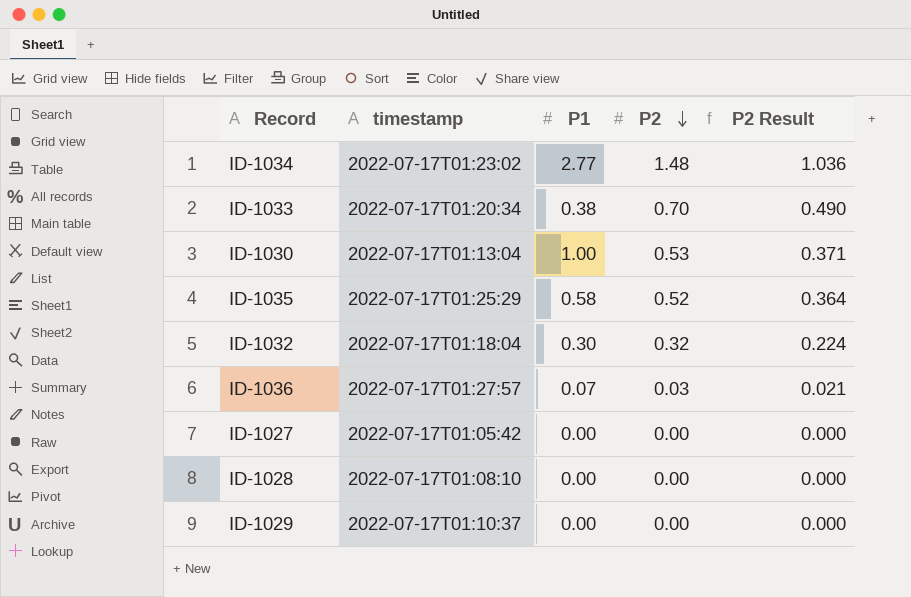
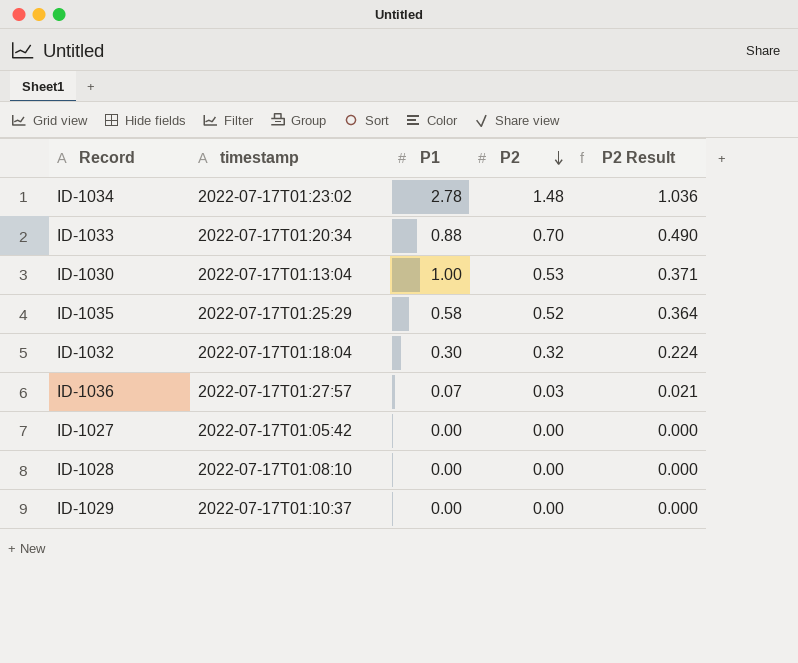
ID-1034 | P1: 2.77 -> 2.78
ID-1033 | P1: 0.38 -> 0.88

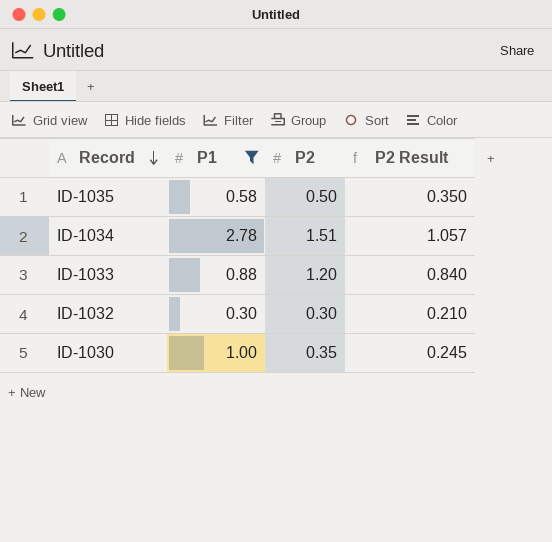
filter: none -> P1 >= 0.30
row order: P2 descending -> Record descending
column timestamp | position: 2 -> none
ID-1035 | P2: 0.52 -> 0.50
ID-1035 | P2 Result: 0.364 -> 0.350
ID-1034 | P2: 1.48 -> 1.51
ID-1034 | P2 Result: 1.036 -> 1.057
ID-1033 | P2: 0.70 -> 1.20
ID-1033 | P2 Result: 0.490 -> 0.840
ID-1032 | P2: 0.32 -> 0.30
ID-1032 | P2 Result: 0.224 -> 0.210
ID-1030 | P2: 0.53 -> 0.35
ID-1030 | P2 Result: 0.371 -> 0.245

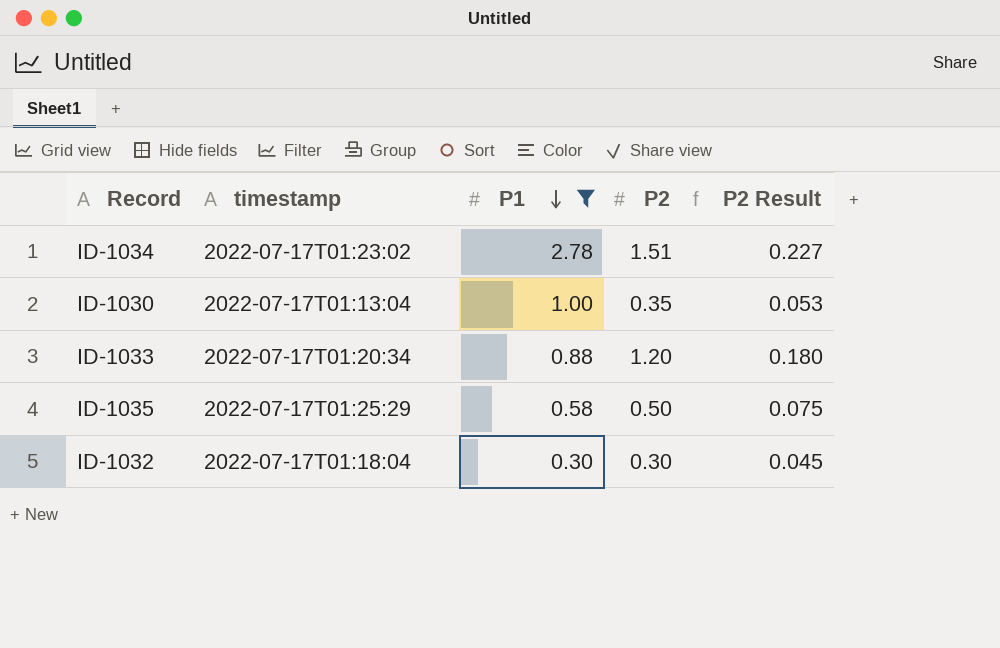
row order: Record descending -> P1 descending
column timestamp | position: none -> 2
column P2 Result | formula: [P2] * 0.7 -> [P2] * 0.15

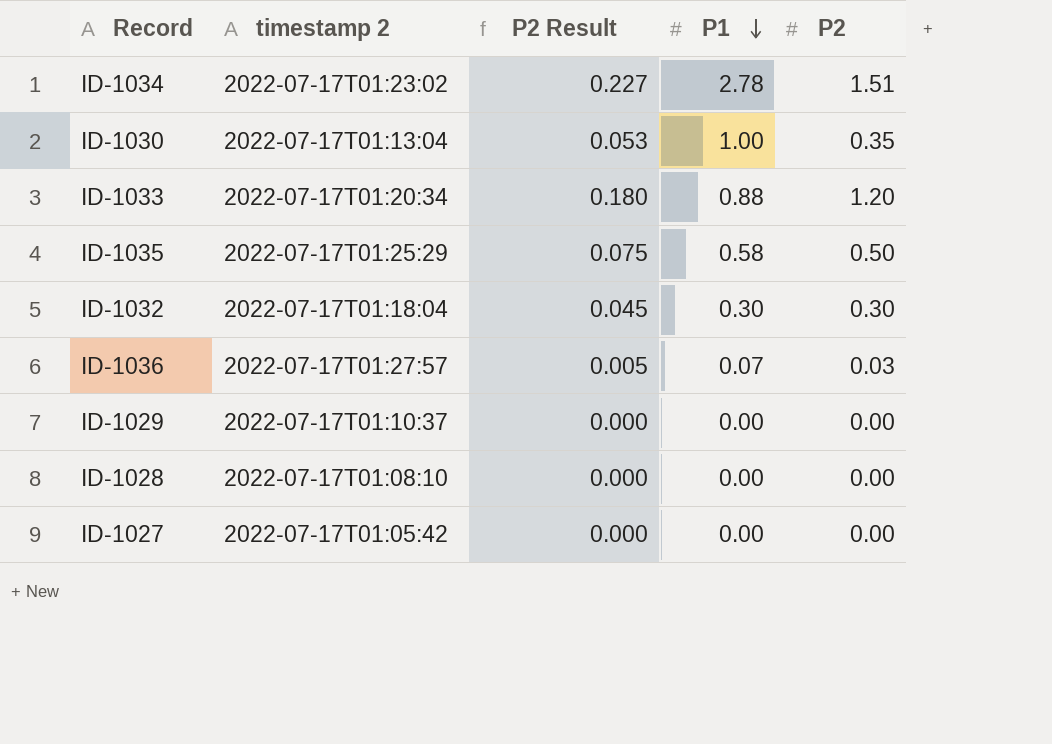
filter: P1 >= 0.30 -> none
column name: timestamp -> timestamp 2
column P2 Result | position: 5 -> 3

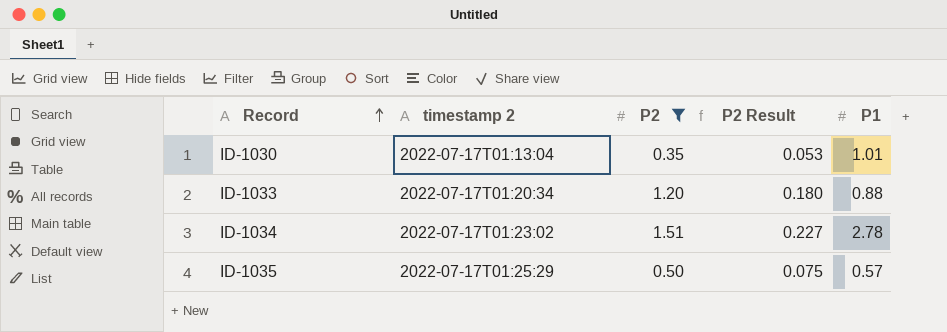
filter: none -> P2 >= 0.35
row order: P1 descending -> Record ascending
column P2 | position: 5 -> 3
ID-1030 | P1: 1.00 -> 1.01
ID-1035 | P1: 0.58 -> 0.57

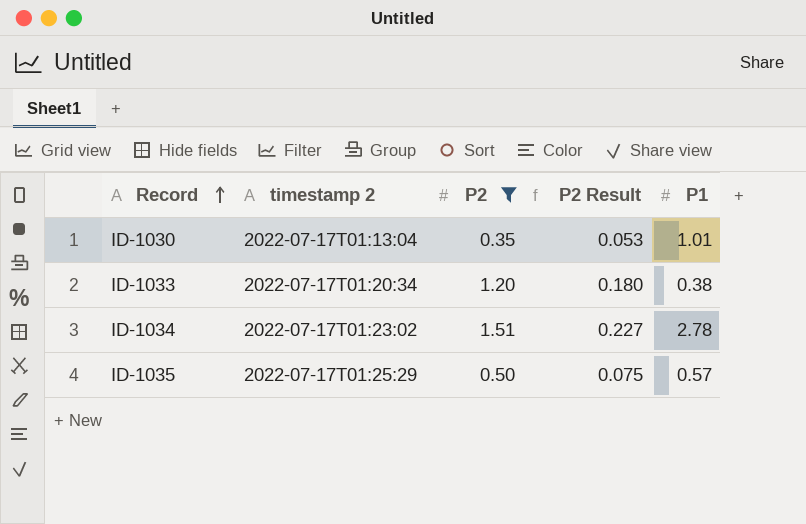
ID-1033 | P1: 0.88 -> 0.38

